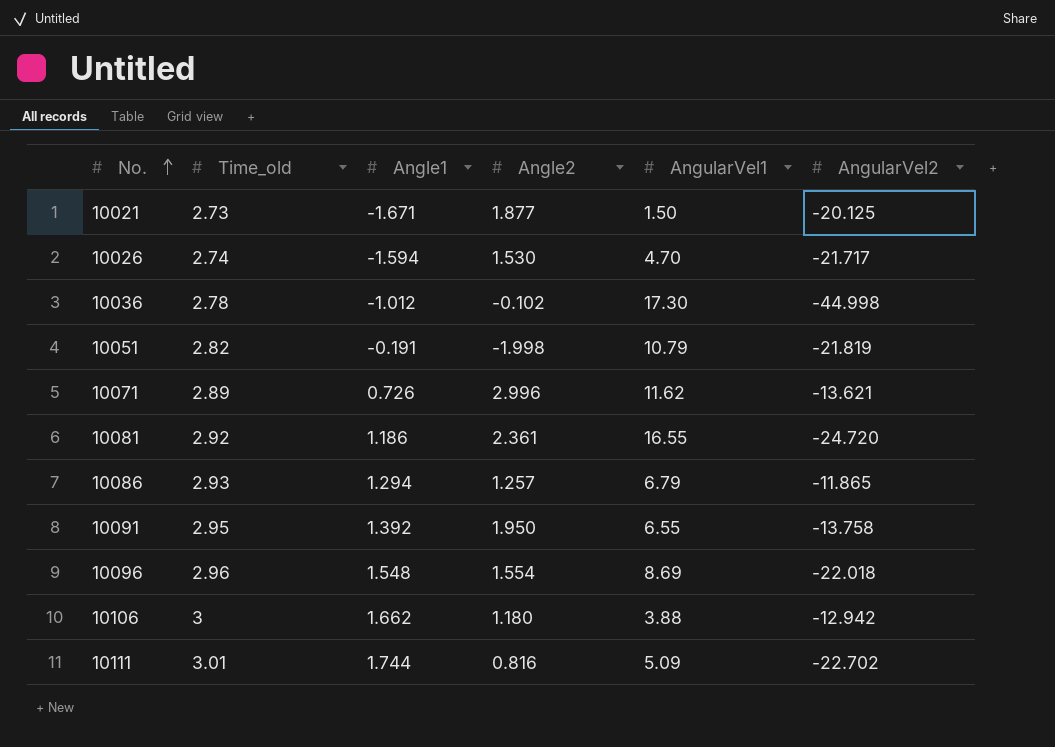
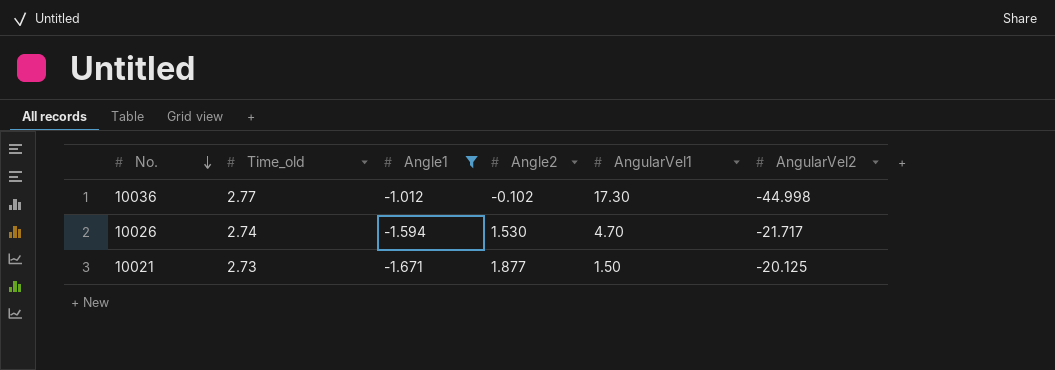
filter: none -> Angle1 <= -1.012
row order: No. ascending -> No. descending
10036 | Time_old: 2.78 -> 2.77

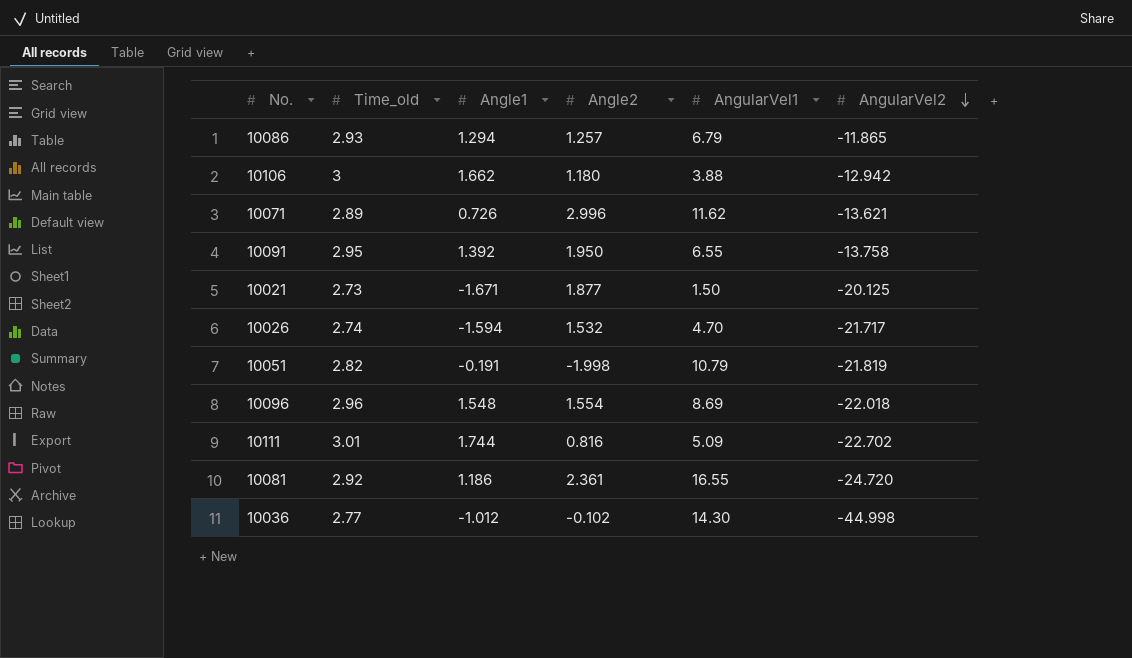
filter: Angle1 <= -1.012 -> none
row order: No. descending -> AngularVel2 descending
10026 | Angle2: 1.530 -> 1.532
10036 | AngularVel1: 17.30 -> 14.30

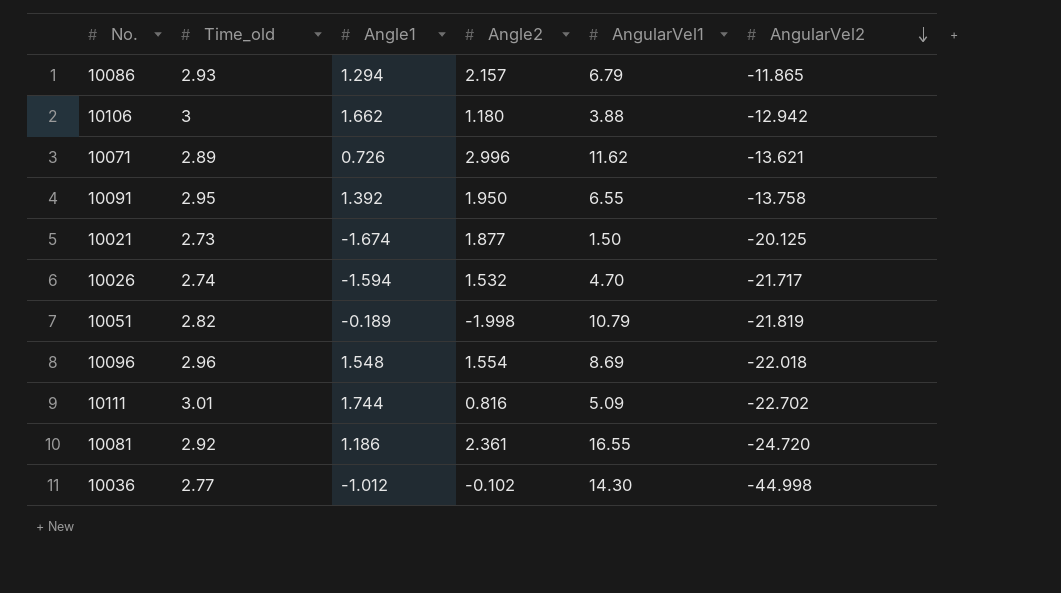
10086 | Angle2: 1.257 -> 2.157
10021 | Angle1: -1.671 -> -1.674
10051 | Angle1: -0.191 -> -0.189

